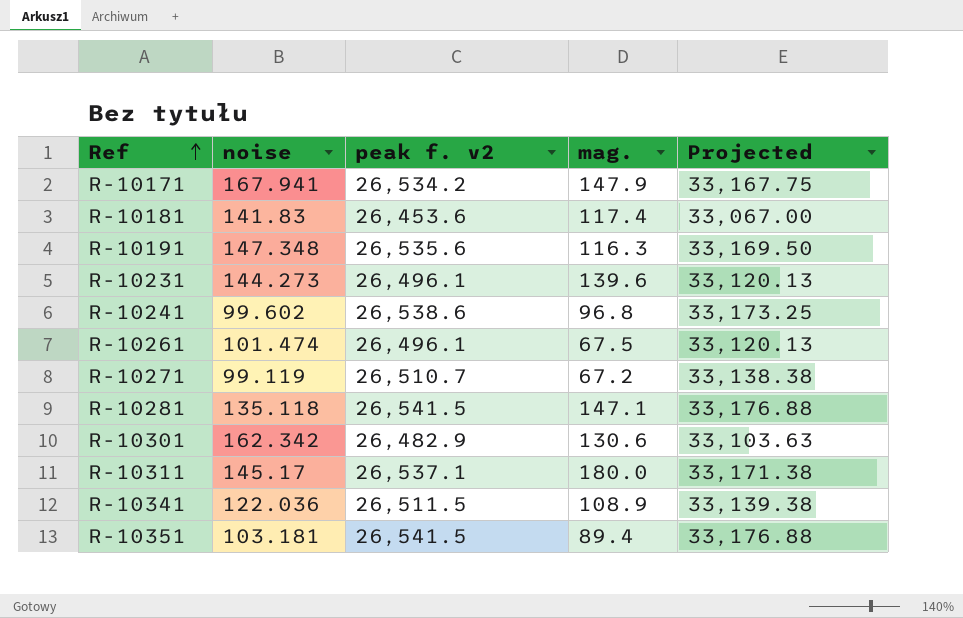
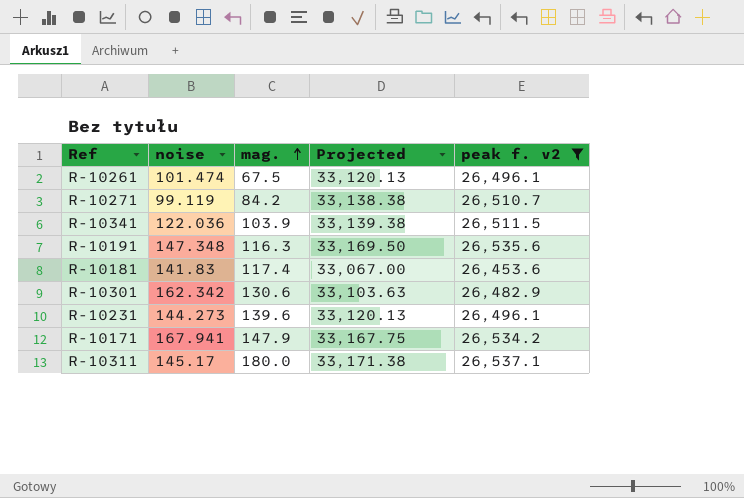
filter: none -> peak f. v2 <= 26,537.1
row order: Ref ascending -> mag. ascending
column peak f. v2 | position: 3 -> 5
R-10271 | mag.: 67.2 -> 84.2
R-10341 | mag.: 108.9 -> 103.9

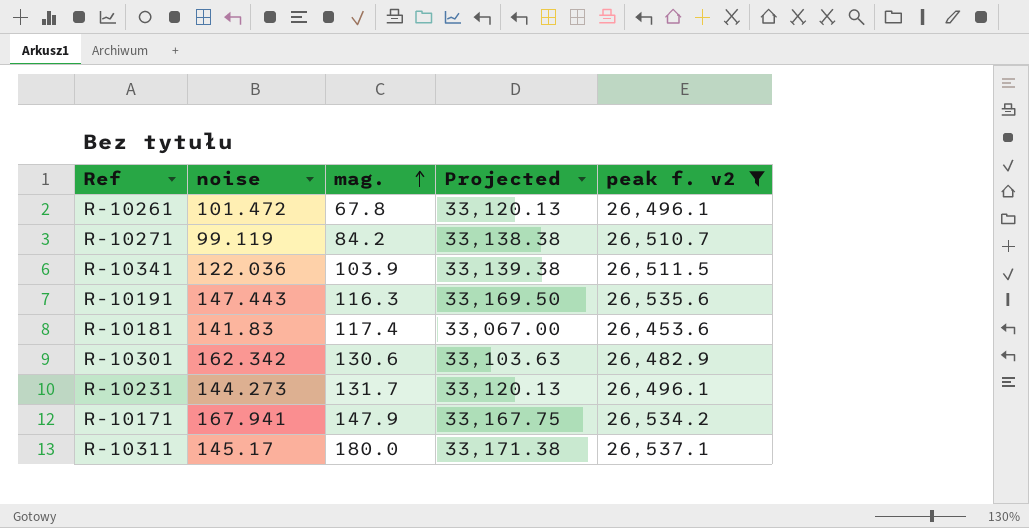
R-10261 | noise: 101.474 -> 101.472
R-10261 | mag.: 67.5 -> 67.8
R-10191 | noise: 147.348 -> 147.443
R-10231 | mag.: 139.6 -> 131.7

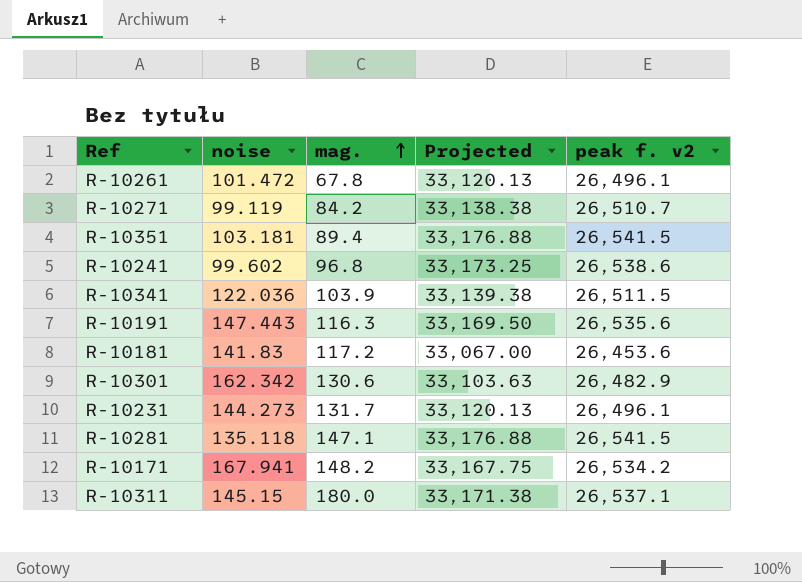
filter: peak f. v2 <= 26,537.1 -> none
R-10181 | mag.: 117.4 -> 117.2
R-10171 | mag.: 147.9 -> 148.2
R-10311 | noise: 145.17 -> 145.15

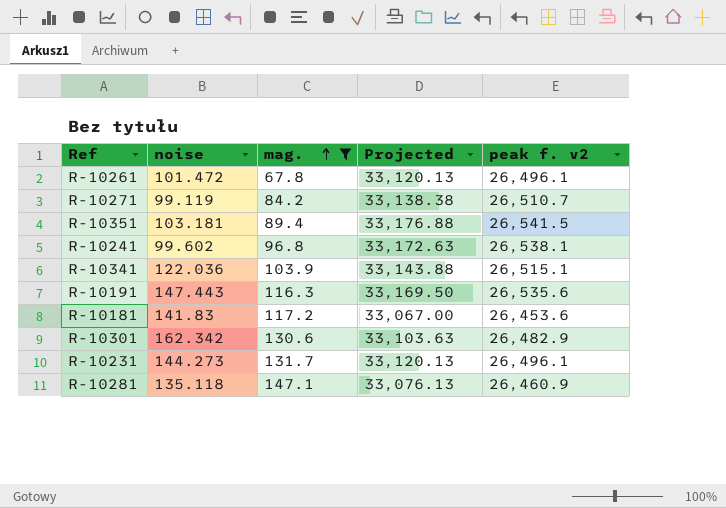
filter: none -> mag. <= 147.1
R-10241 | Projected: 33,173.25 -> 33,172.63
R-10241 | peak f. v2: 26,538.6 -> 26,538.1
R-10341 | Projected: 33,139.38 -> 33,143.88
R-10341 | peak f. v2: 26,511.5 -> 26,515.1
R-10281 | Projected: 33,176.88 -> 33,076.13
R-10281 | peak f. v2: 26,541.5 -> 26,460.9

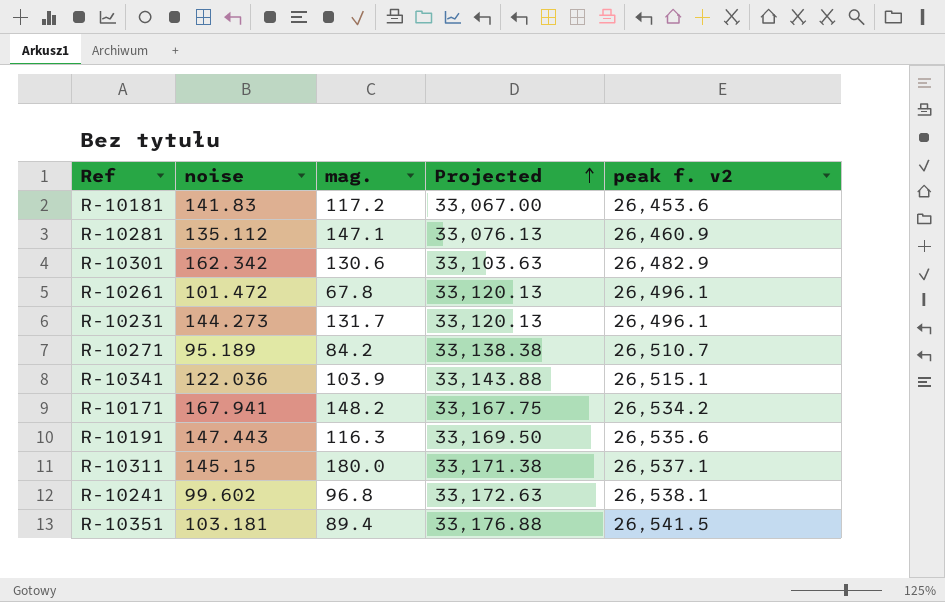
filter: mag. <= 147.1 -> none
row order: mag. ascending -> Projected ascending
R-10281 | noise: 135.118 -> 135.112
R-10271 | noise: 99.119 -> 95.189

